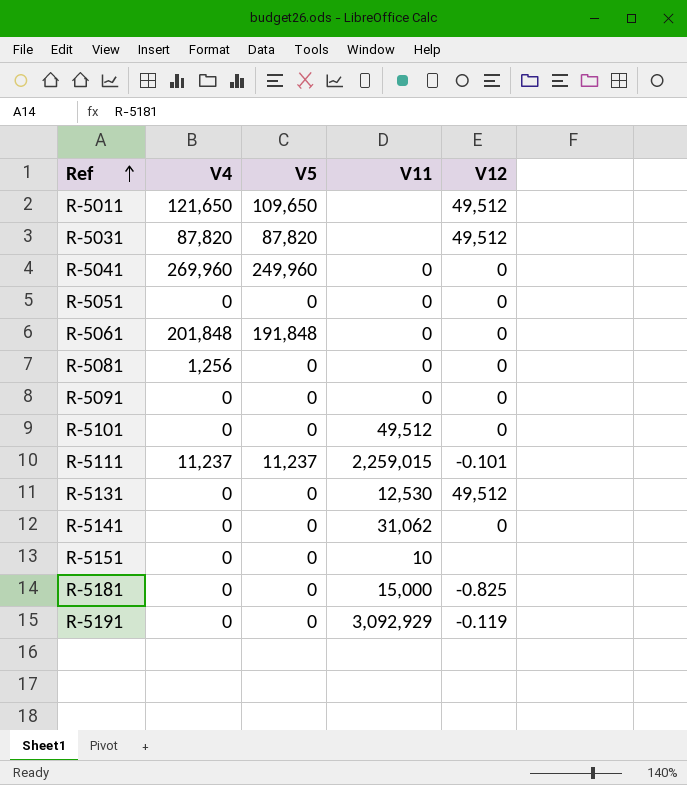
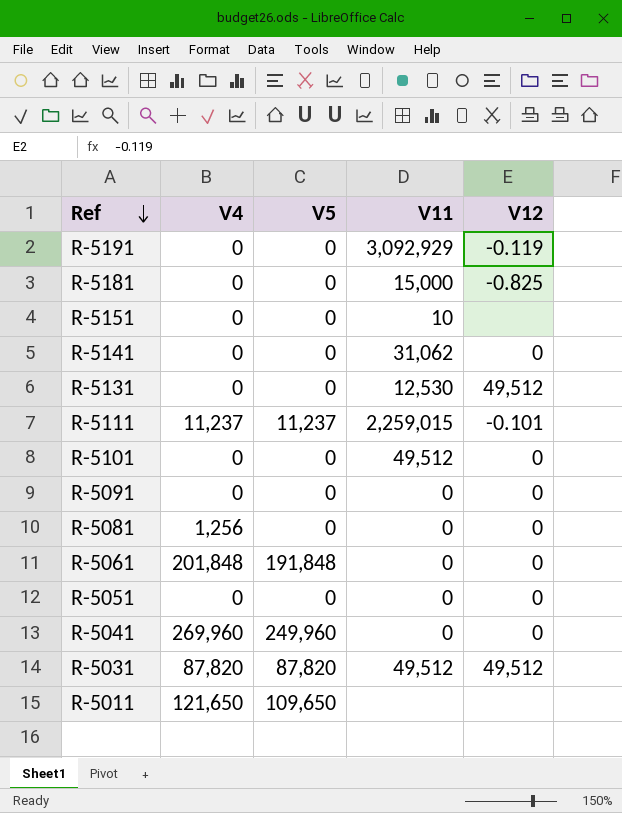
row order: Ref ascending -> Ref descending
R-5031 | V11: none -> 49,512
R-5011 | V12: 49,512 -> none

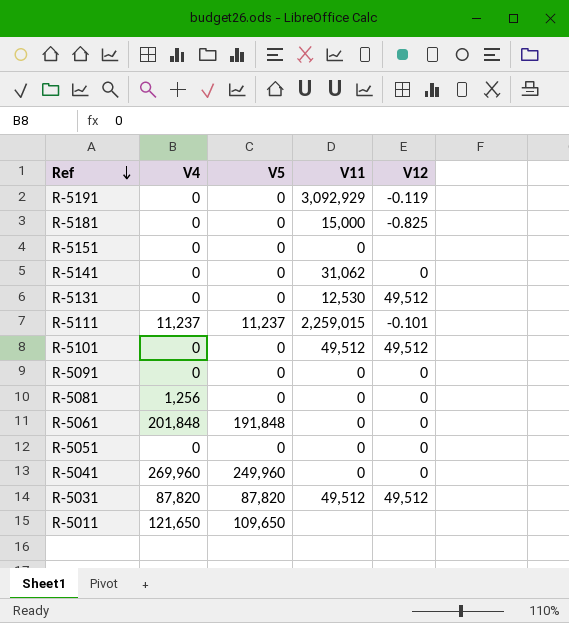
R-5151 | V11: 10 -> 0
R-5101 | V12: 0 -> 49,512

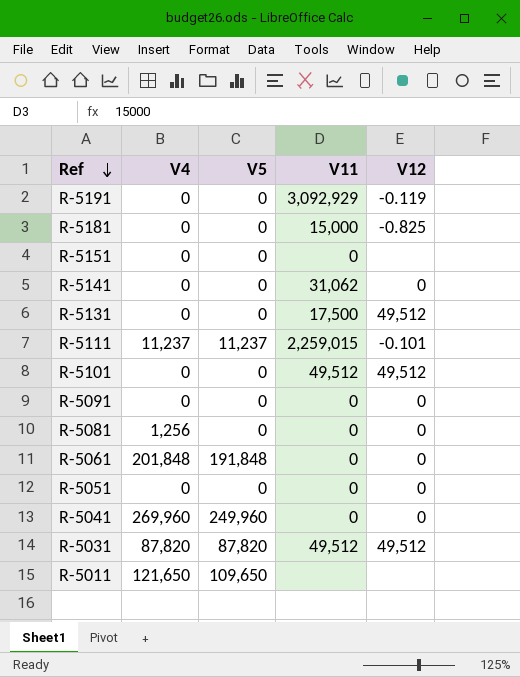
R-5131 | V11: 12,530 -> 17,500

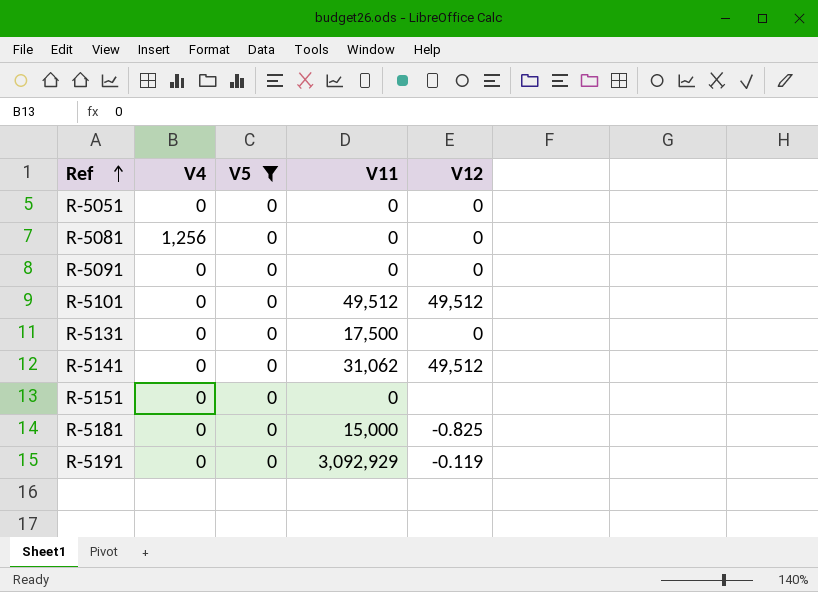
filter: none -> V5 = 0
row order: Ref descending -> Ref ascending
R-5131 | V12: 49,512 -> 0
R-5141 | V12: 0 -> 49,512

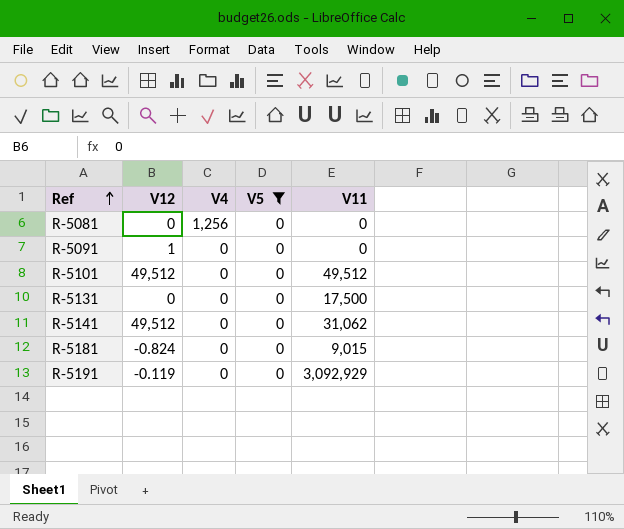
column V12 | position: 5 -> 2
row R-5051: 0 | 0 | 0 | 0 -> none
row R-5151: 0 | 0 | 0 | none -> none
R-5091 | V12: 0 -> 1
R-5181 | V12: -0.825 -> -0.824
R-5181 | V11: 15,000 -> 9,015

